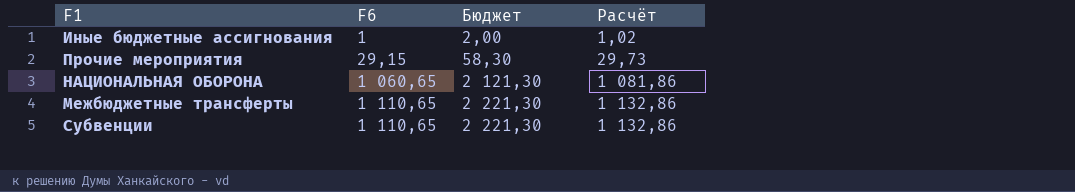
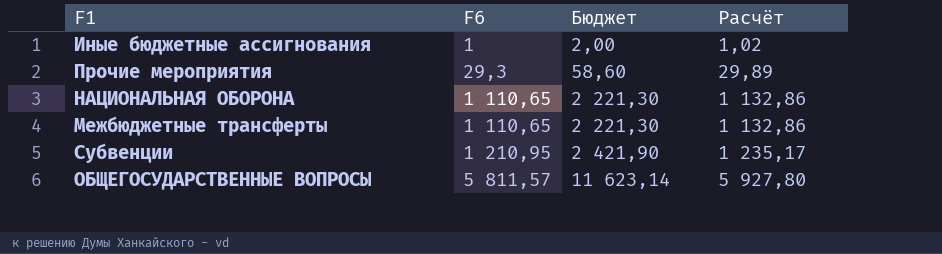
Прочие мероприятия | F6: 29,15 -> 29,3
Прочие мероприятия | Бюджет: 58,30 -> 58,60
Прочие мероприятия | Расчёт: 29,73 -> 29,89
НАЦИОНАЛЬНАЯ ОБОРОНА | F6: 1 060,65 -> 1 110,65
НАЦИОНАЛЬНАЯ ОБОРОНА | Бюджет: 2 121,30 -> 2 221,30
НАЦИОНАЛЬНАЯ ОБОРОНА | Расчёт: 1 081,86 -> 1 132,86
Субвенции | F6: 1 110,65 -> 1 210,95
Субвенции | Бюджет: 2 221,30 -> 2 421,90
Субвенции | Расчёт: 1 132,86 -> 1 235,17
row ОБЩЕГОСУДАРСТВЕННЫЕ ВОПРОСЫ: none -> 5 811,57 | 11 623,14 | 5 927,80

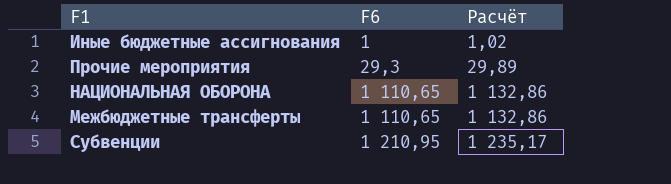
column Бюджет | formula: [F6] * 2 -> none
row ОБЩЕГОСУДАРСТВЕННЫЕ ВОПРОСЫ: 5 811,57 | 11 623,14 | 5 927,80 -> none

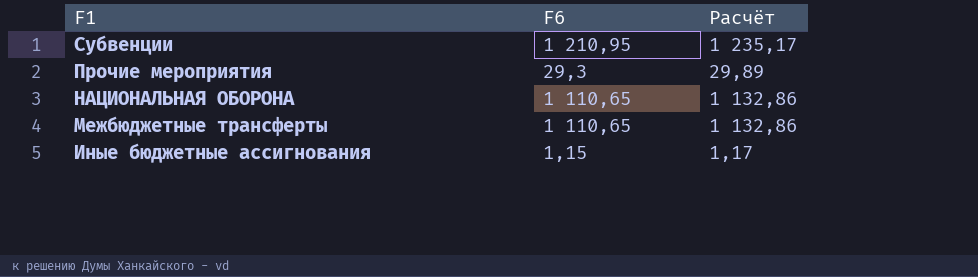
row order: F6 ascending -> F1 descending
Иные бюджетные ассигнования | F6: 1 -> 1,15
Иные бюджетные ассигнования | Расчёт: 1,02 -> 1,17

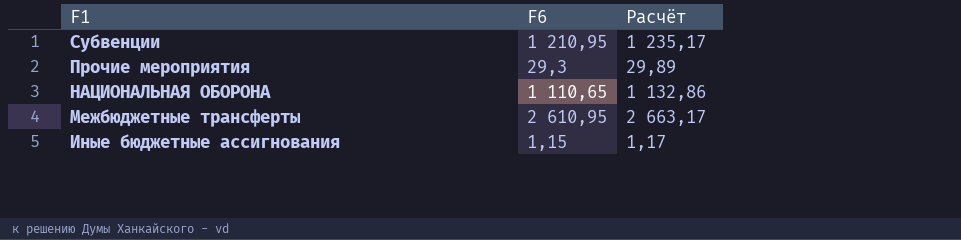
Межбюджетные трансферты | F6: 1 110,65 -> 2 610,95
Межбюджетные трансферты | Расчёт: 1 132,86 -> 2 663,17

